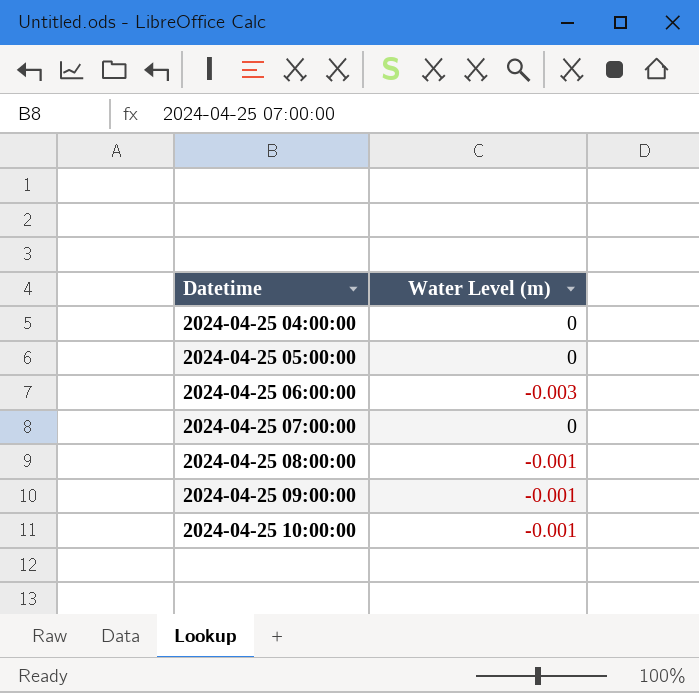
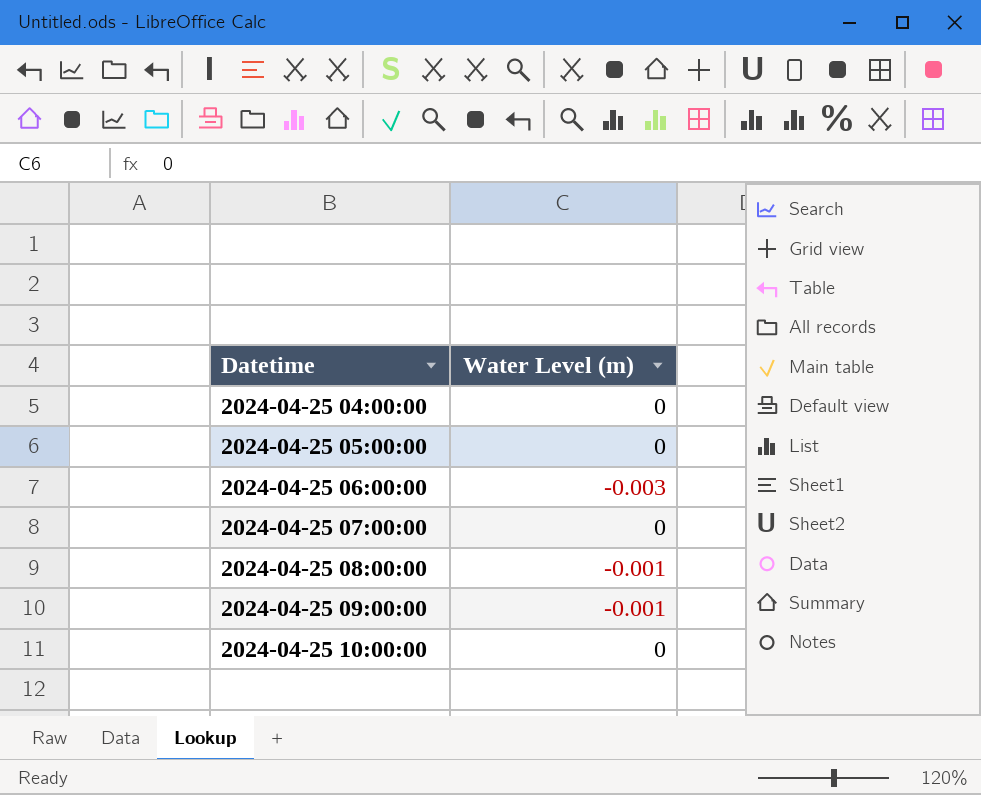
2024-04-25 10:00:00 | Water Level (m): -0.001 -> 0

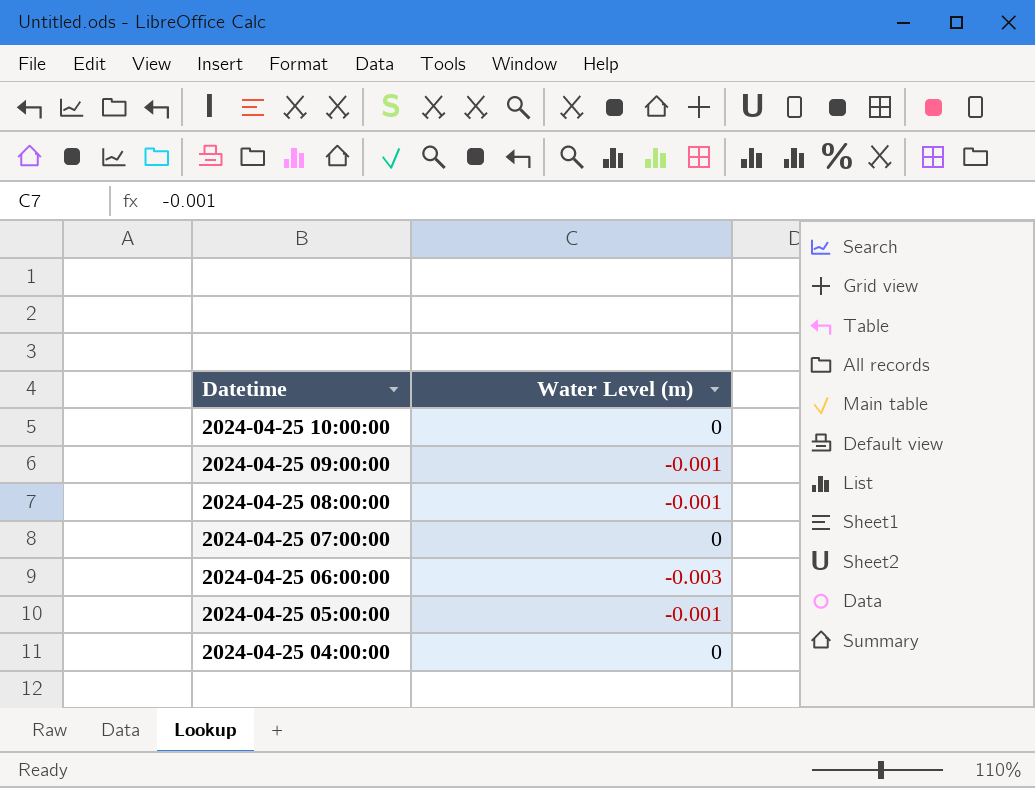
row order: Datetime ascending -> Datetime descending
2024-04-25 05:00:00 | Water Level (m): 0 -> -0.001

